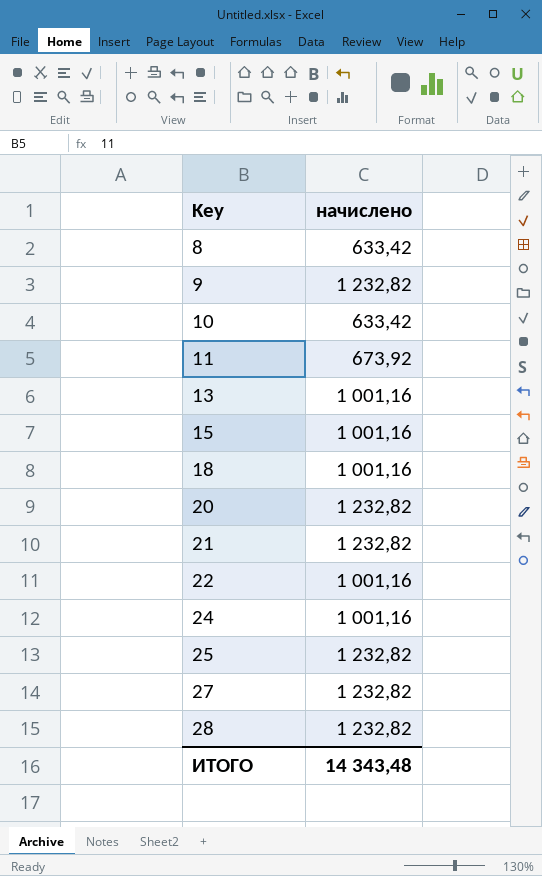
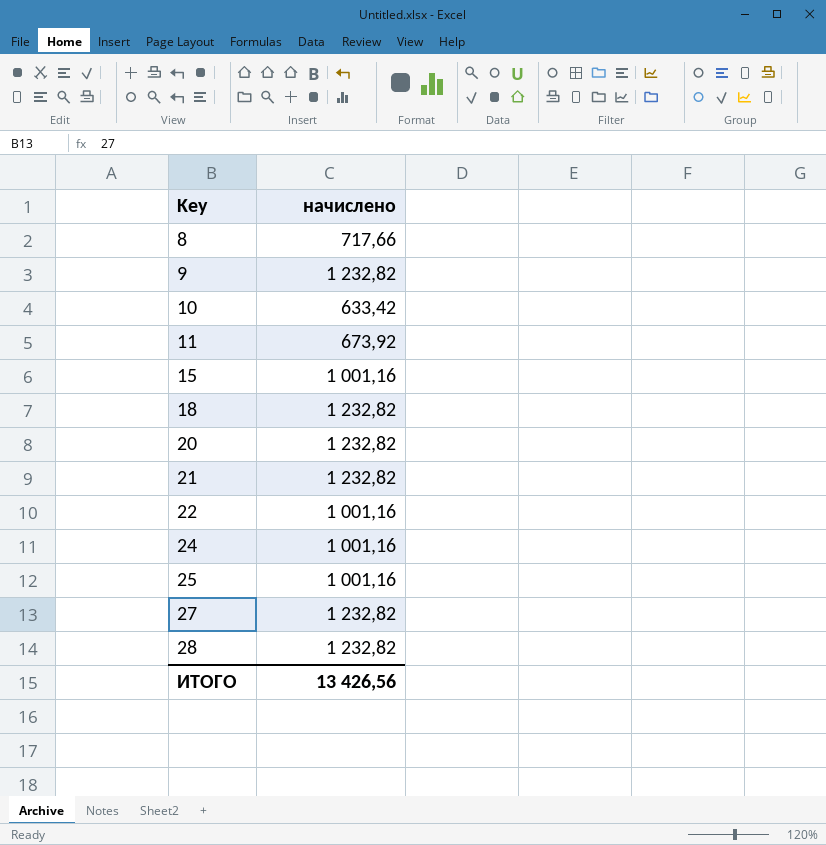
row 13: 1 001,16 -> none
8 | начислено: 633,42 -> 717,66
18 | начислено: 1 001,16 -> 1 232,82
25 | начислено: 1 232,82 -> 1 001,16
ИТОГО | начислено: 14 343,48 -> 13 426,56

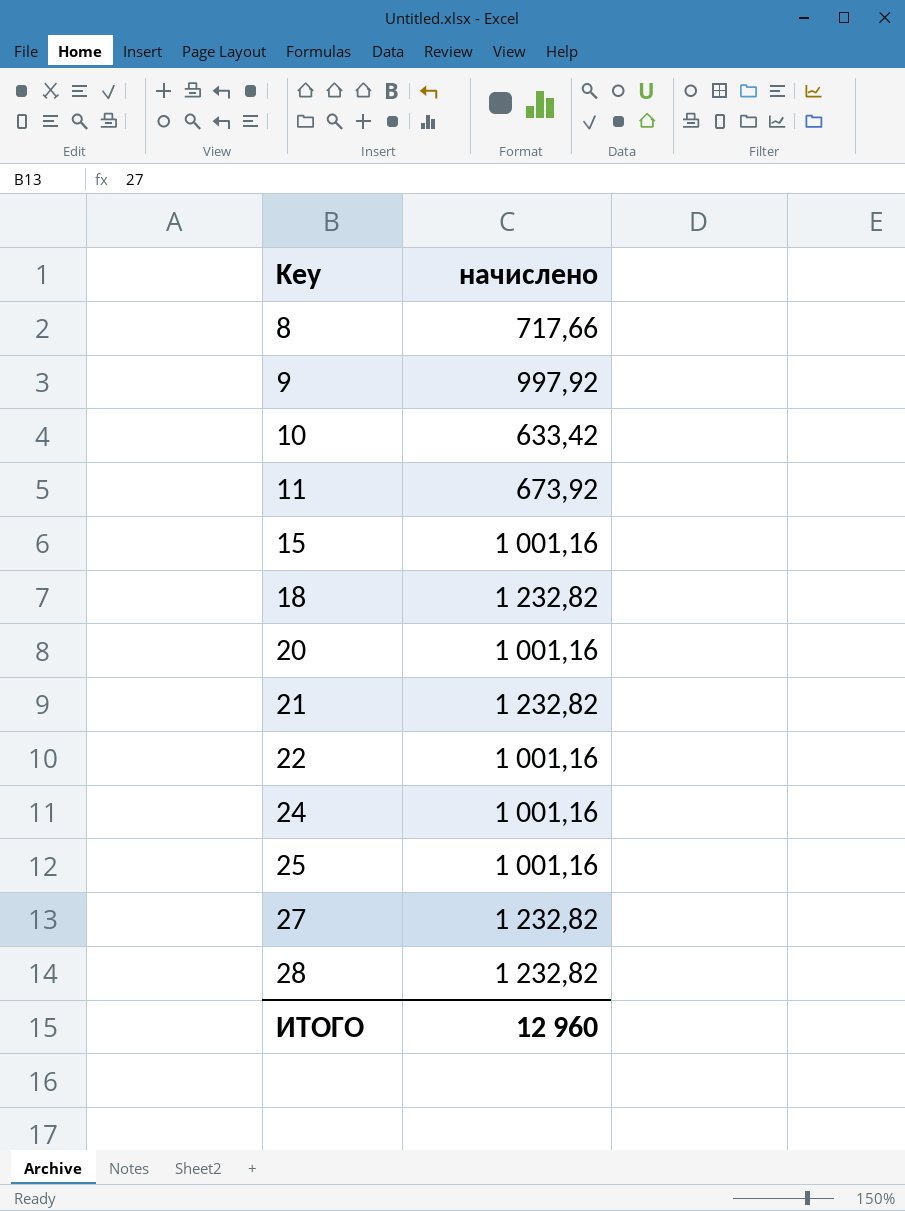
9 | начислено: 1 232,82 -> 997,92
20 | начислено: 1 232,82 -> 1 001,16
ИТОГО | начислено: 13 426,56 -> 12 960

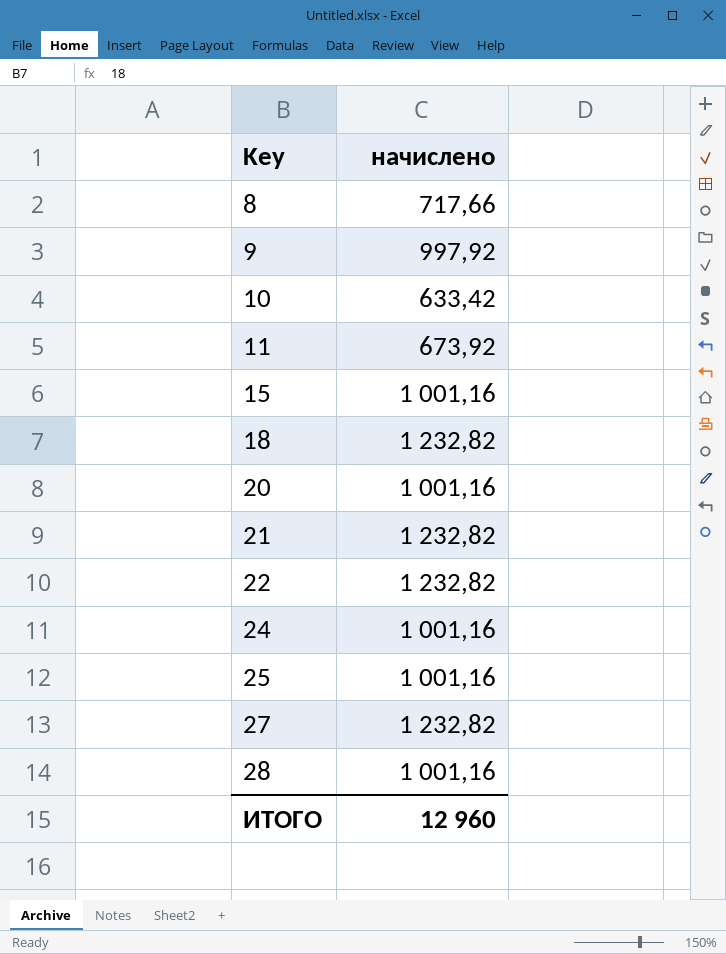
22 | начислено: 1 001,16 -> 1 232,82
28 | начислено: 1 232,82 -> 1 001,16

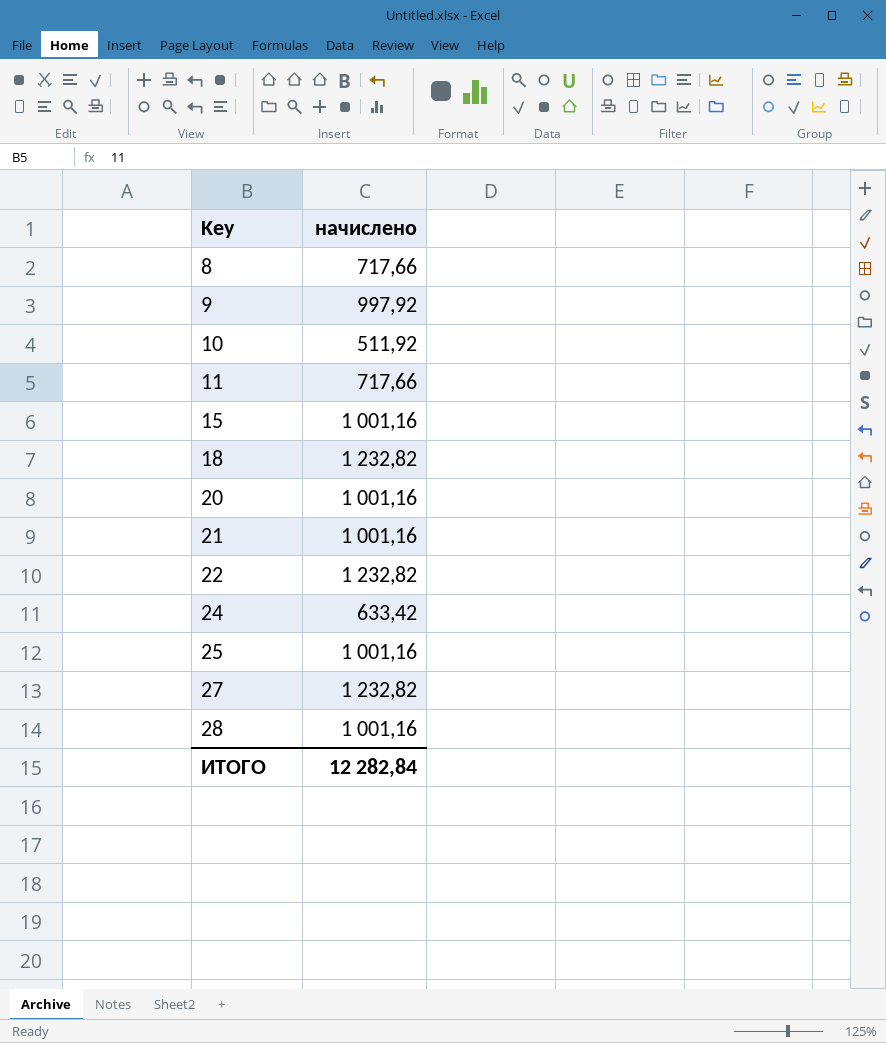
10 | начислено: 633,42 -> 511,92
11 | начислено: 673,92 -> 717,66
21 | начислено: 1 232,82 -> 1 001,16
24 | начислено: 1 001,16 -> 633,42
ИТОГО | начислено: 12 960 -> 12 282,84

